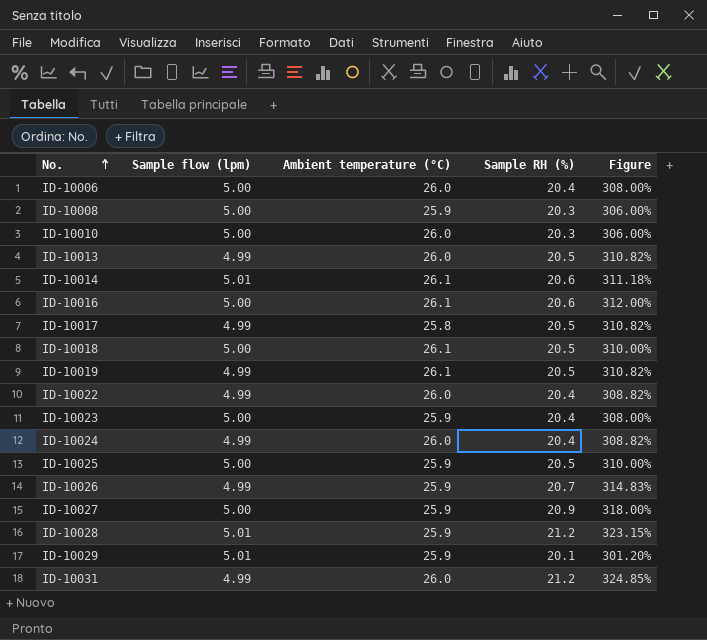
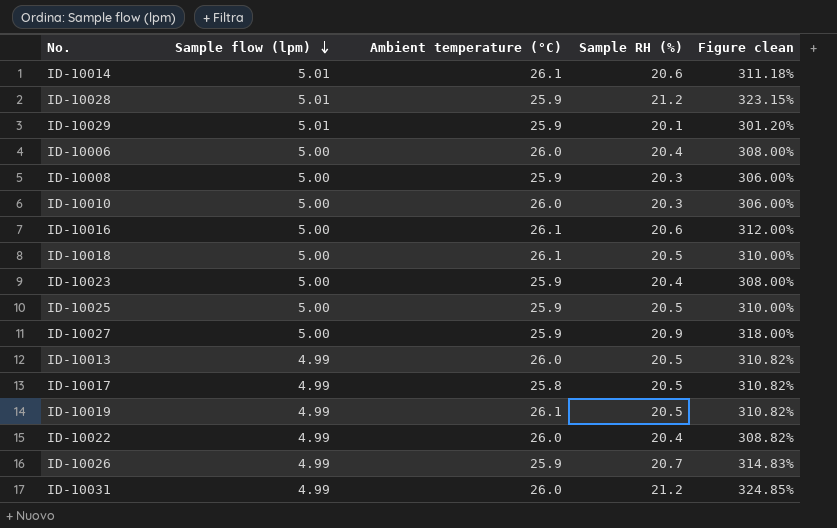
row order: No. ascending -> Sample flow (lpm) descending
column name: Figure -> Figure clean
row ID-10024: 4.99 | 26.0 | 20.4 | 308.82% -> none

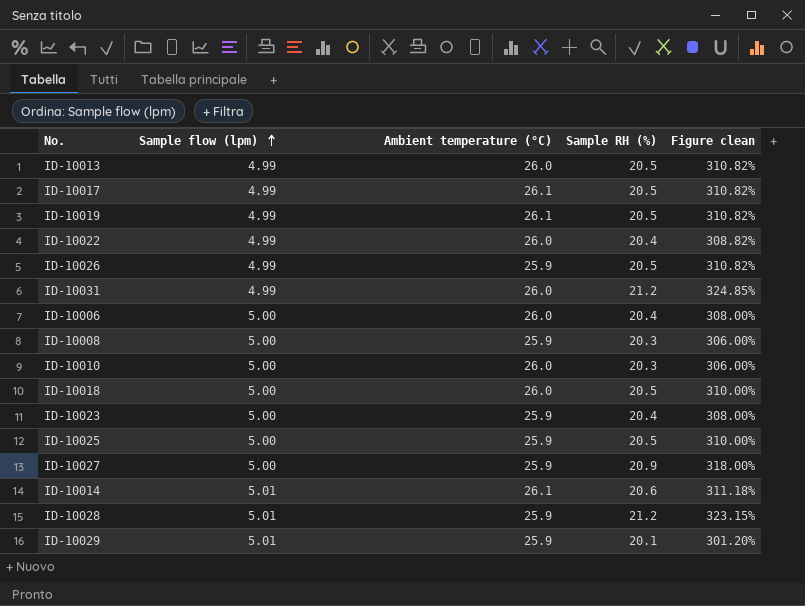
row order: Sample flow (lpm) descending -> Sample flow (lpm) ascending
row ID-10016: 5.00 | 26.1 | 20.6 | 312.00% -> none
ID-10017 | Ambient temperature (°C): 25.8 -> 26.1
ID-10026 | Sample RH (%): 20.7 -> 20.5
ID-10026 | Figure clean: 314.83% -> 310.82%
ID-10018 | Ambient temperature (°C): 26.1 -> 26.0

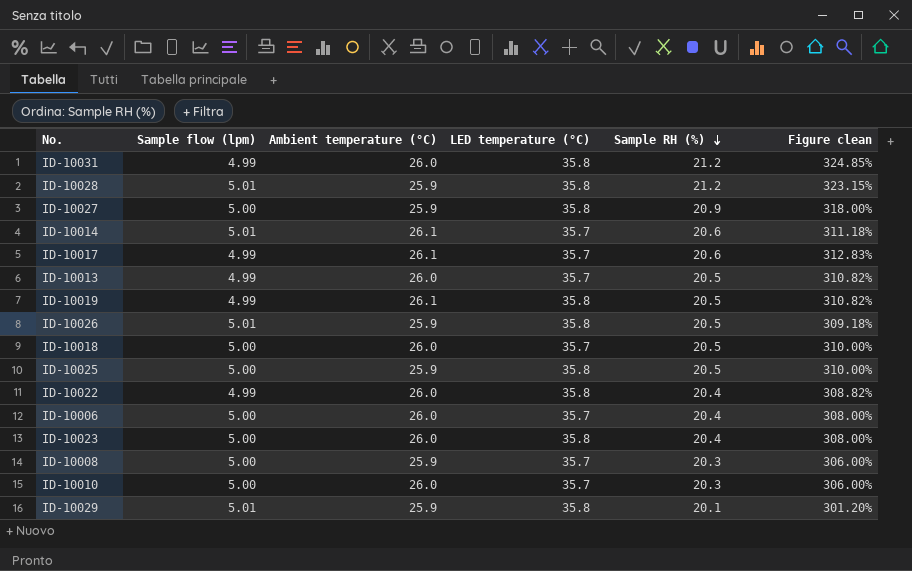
row order: Sample flow (lpm) ascending -> Sample RH (%) descending
column LED temperature (°C) | position: none -> 4
ID-10017 | Sample RH (%): 20.5 -> 20.6
ID-10017 | Figure clean: 310.82% -> 312.83%
ID-10026 | Sample flow (lpm): 4.99 -> 5.01
ID-10026 | Figure clean: 310.82% -> 309.18%
ID-10023 | Ambient temperature (°C): 25.9 -> 26.0

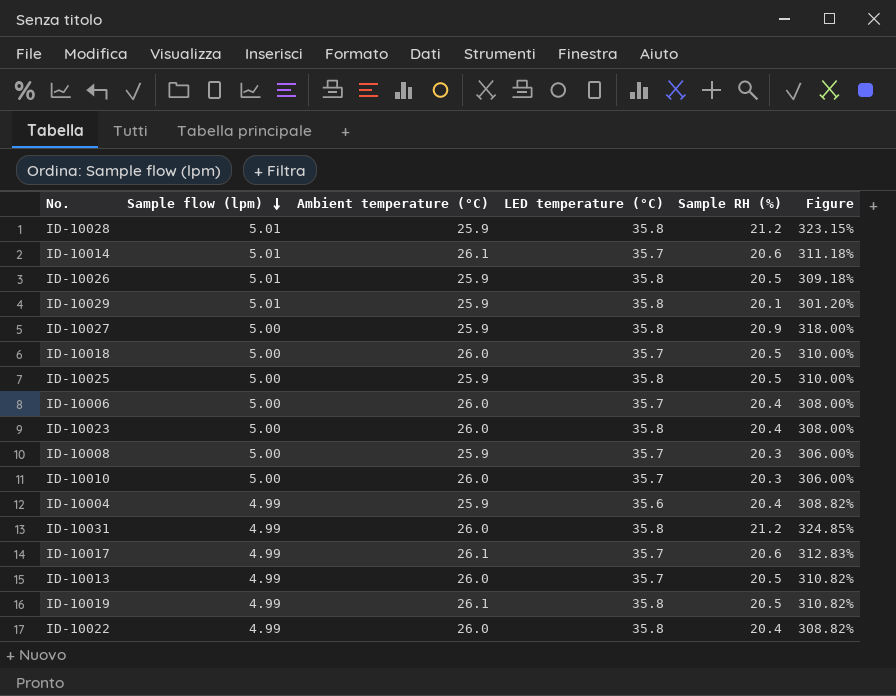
row order: Sample RH (%) descending -> Sample flow (lpm) descending
column name: Figure clean -> Figure
row ID-10004: none -> 4.99 | 25.9 | 35.6 | 20.4 | 308.82%

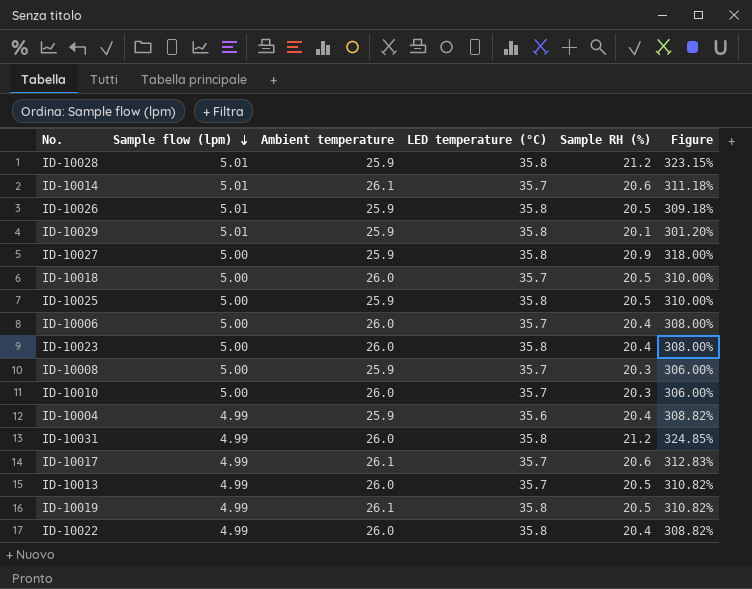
column name: Ambient temperature (°C) -> Ambient temperature

